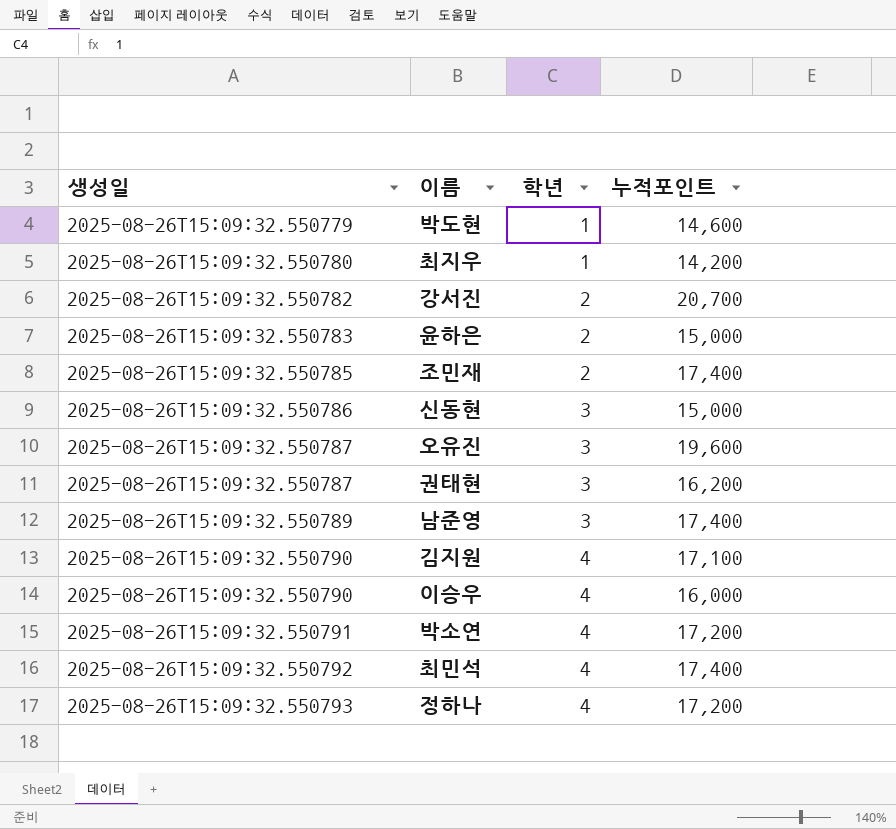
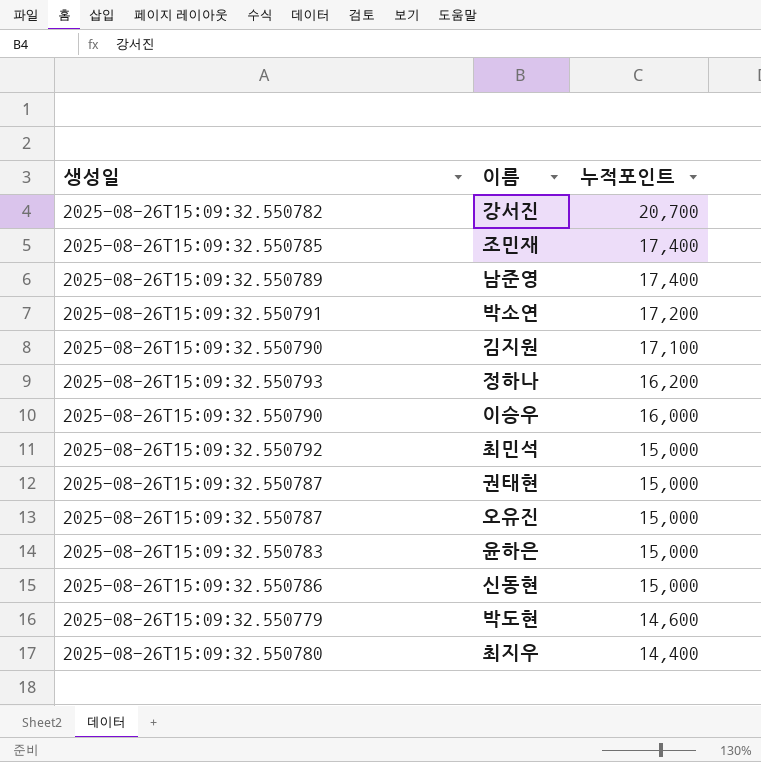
row order: 생성일 ascending -> 누적포인트 descending
column 학년 | position: 3 -> none
정하나 | 누적포인트: 17,200 -> 16,200
최민석 | 누적포인트: 17,400 -> 15,000
권태현 | 누적포인트: 16,200 -> 15,000
오유진 | 누적포인트: 19,600 -> 15,000
최지우 | 누적포인트: 14,200 -> 14,400

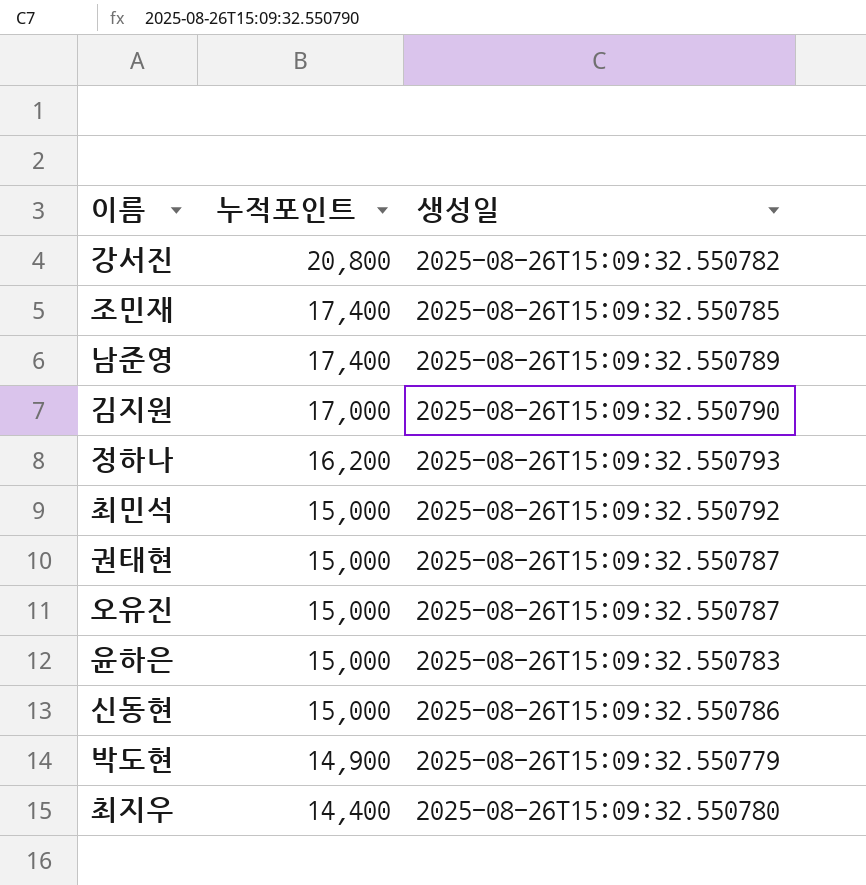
column 생성일 | position: 1 -> 3
row 박소연: 2025-08-26T15:09:32.550791 | 17,200 -> none
row 이승우: 2025-08-26T15:09:32.550790 | 16,000 -> none
강서진 | 누적포인트: 20,700 -> 20,800
김지원 | 누적포인트: 17,100 -> 17,000
박도현 | 누적포인트: 14,600 -> 14,900

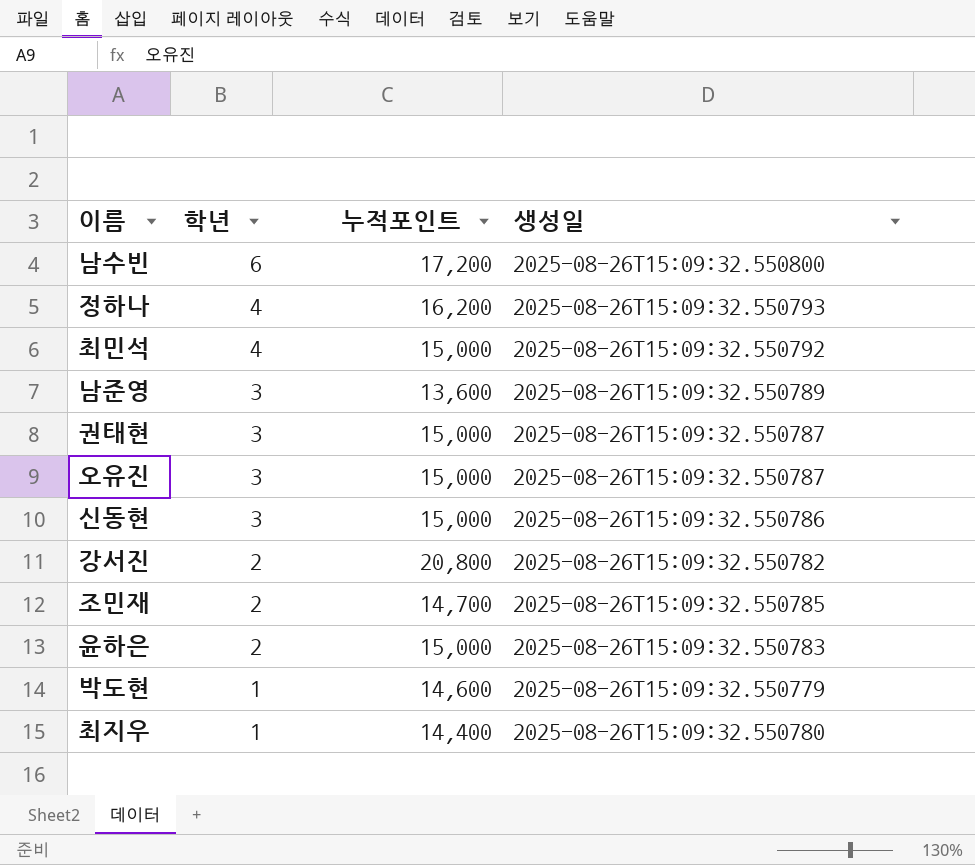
row order: 누적포인트 descending -> 학년 descending
column 학년 | position: none -> 2
row 김지원: 17,000 | 2025-08-26T15:09:32.550790 -> none
row 남수빈: none -> 6 | 17,200 | 2025-08-26T15:09:32.550800
남준영 | 누적포인트: 17,400 -> 13,600
조민재 | 누적포인트: 17,400 -> 14,700
박도현 | 누적포인트: 14,900 -> 14,600

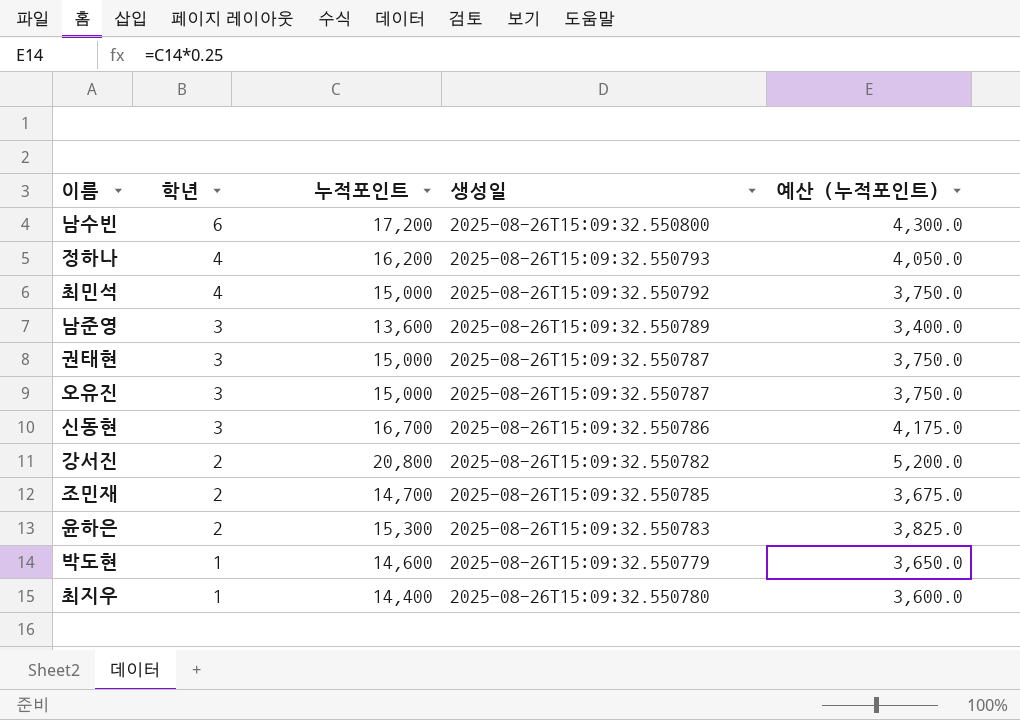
column 예산 (누적포인트) | formula: none -> [누적포인트] * 0.25
신동현 | 누적포인트: 15,000 -> 16,700
윤하은 | 누적포인트: 15,000 -> 15,300

